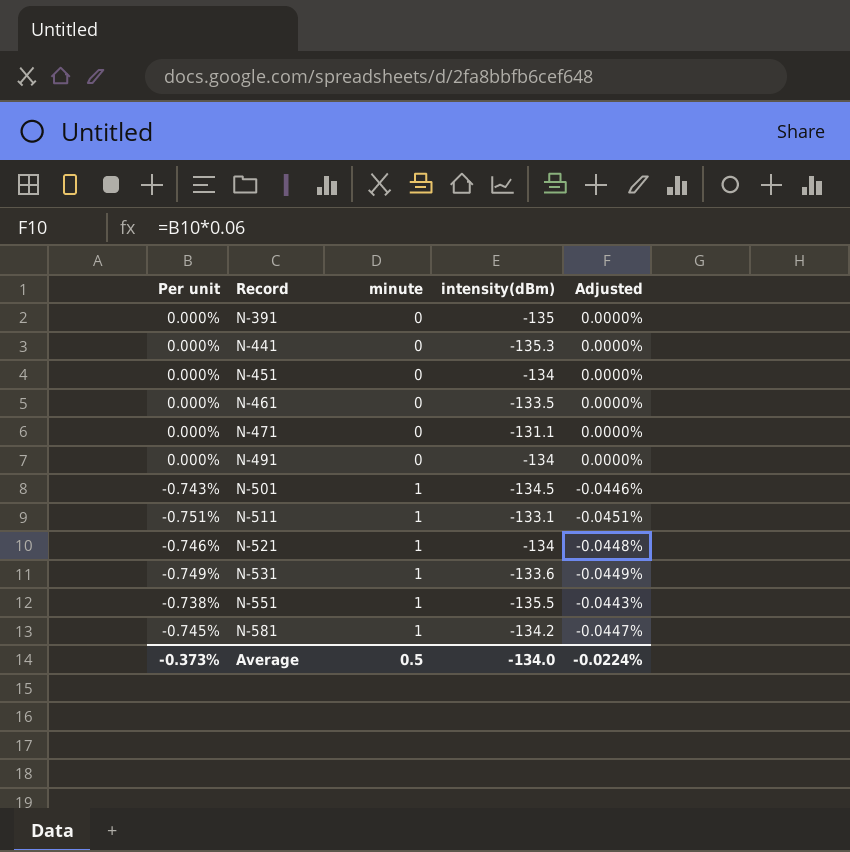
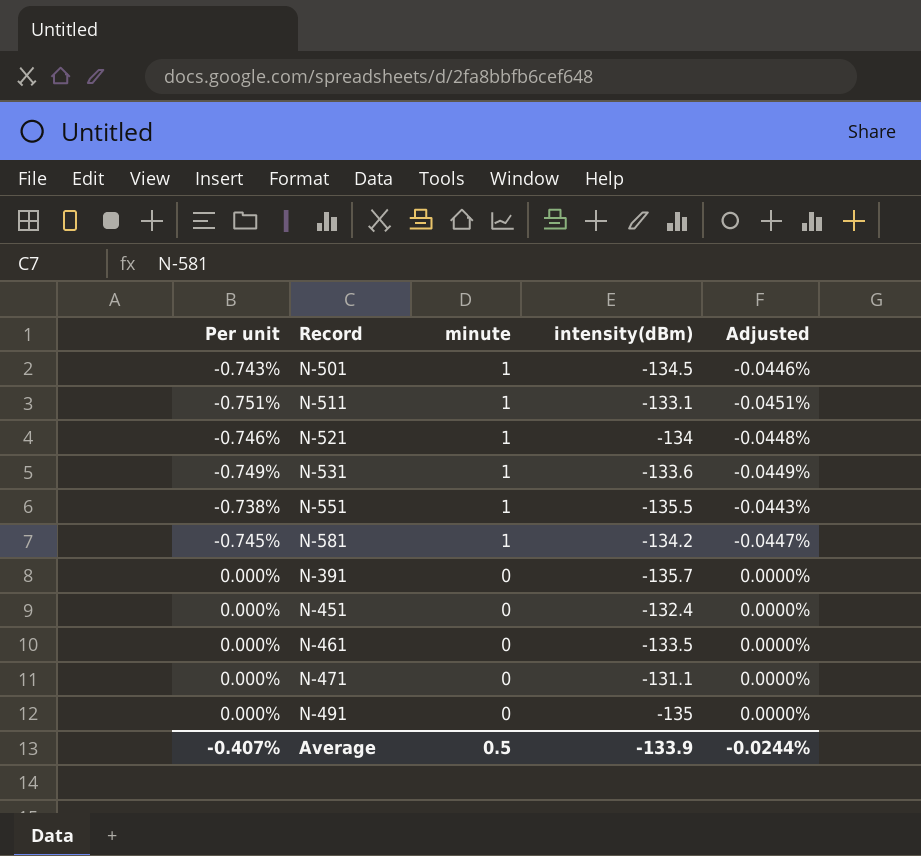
row order: Record ascending -> minute descending
row N-441: 0.000% | 0 | -135.3 | 0.0000% -> none
N-391 | intensity(dBm): -135 -> -135.7
N-451 | intensity(dBm): -134 -> -132.4
N-491 | intensity(dBm): -134 -> -135
Average | Per unit: -0.373% -> -0.407%
Average | intensity(dBm): -134.0 -> -133.9
Average | Adjusted: -0.0224% -> -0.0244%

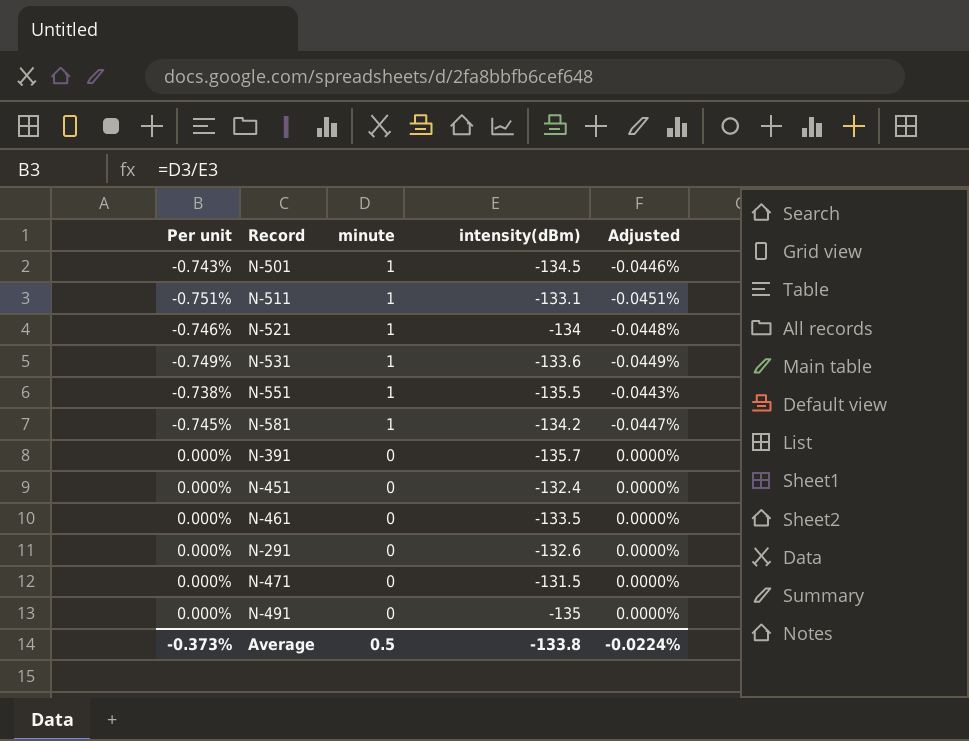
row N-291: none -> 0.000% | 0 | -132.6 | 0.0000%
N-471 | intensity(dBm): -131.1 -> -131.5
Average | Per unit: -0.407% -> -0.373%
Average | intensity(dBm): -133.9 -> -133.8
Average | Adjusted: -0.0244% -> -0.0224%

